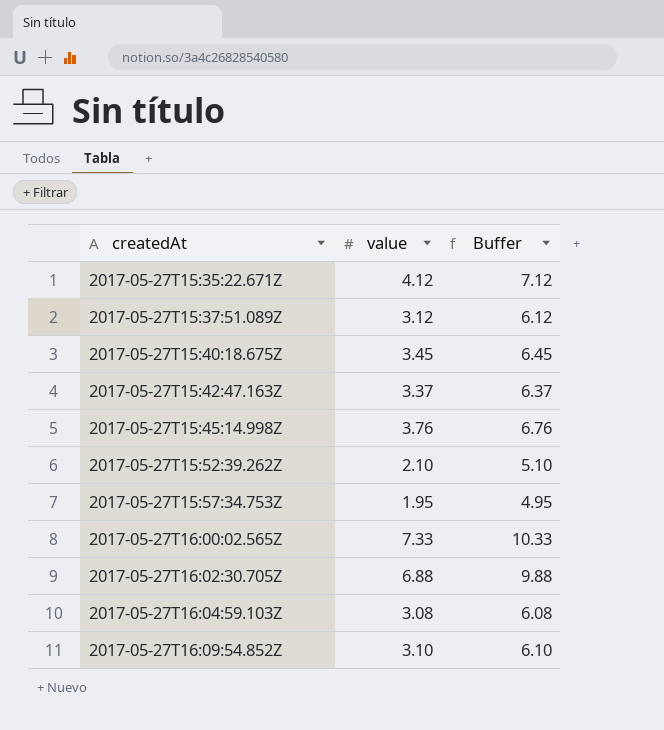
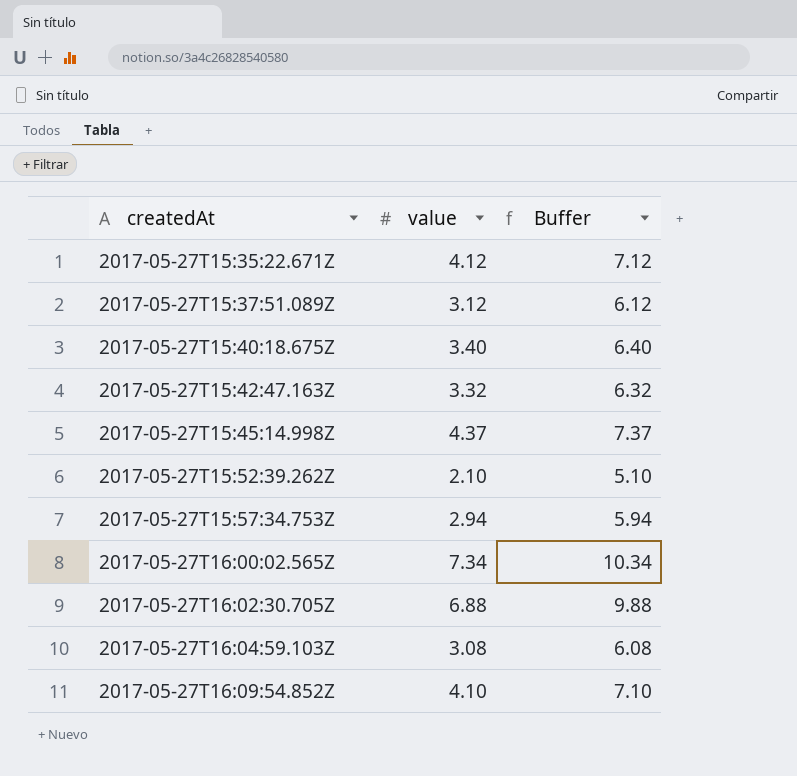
2017-05-27T15:40:18.675Z | value: 3.45 -> 3.40
2017-05-27T15:40:18.675Z | Buffer: 6.45 -> 6.40
2017-05-27T15:42:47.163Z | value: 3.37 -> 3.32
2017-05-27T15:42:47.163Z | Buffer: 6.37 -> 6.32
2017-05-27T15:45:14.998Z | value: 3.76 -> 4.37
2017-05-27T15:45:14.998Z | Buffer: 6.76 -> 7.37
2017-05-27T15:57:34.753Z | value: 1.95 -> 2.94
2017-05-27T15:57:34.753Z | Buffer: 4.95 -> 5.94
2017-05-27T16:00:02.565Z | value: 7.33 -> 7.34
2017-05-27T16:00:02.565Z | Buffer: 10.33 -> 10.34
2017-05-27T16:09:54.852Z | value: 3.10 -> 4.10
2017-05-27T16:09:54.852Z | Buffer: 6.10 -> 7.10

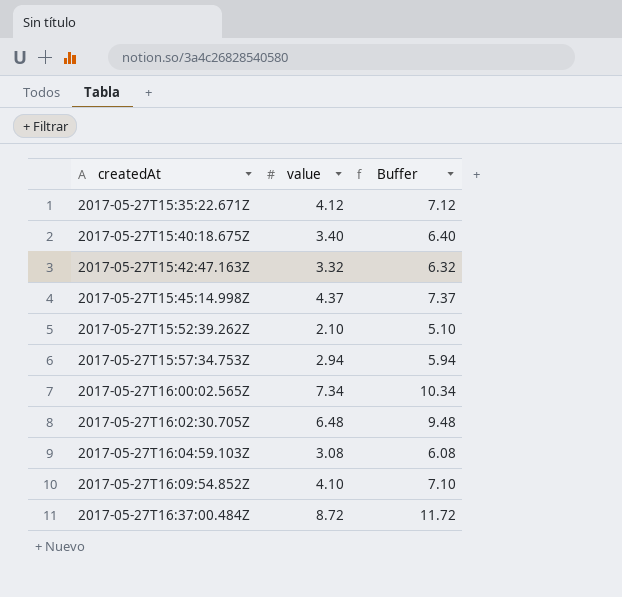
row 2017-05-27T15:37:51.089Z: 3.12 | 6.12 -> none
2017-05-27T16:02:30.705Z | value: 6.88 -> 6.48
2017-05-27T16:02:30.705Z | Buffer: 9.88 -> 9.48
row 2017-05-27T16:37:00.484Z: none -> 8.72 | 11.72

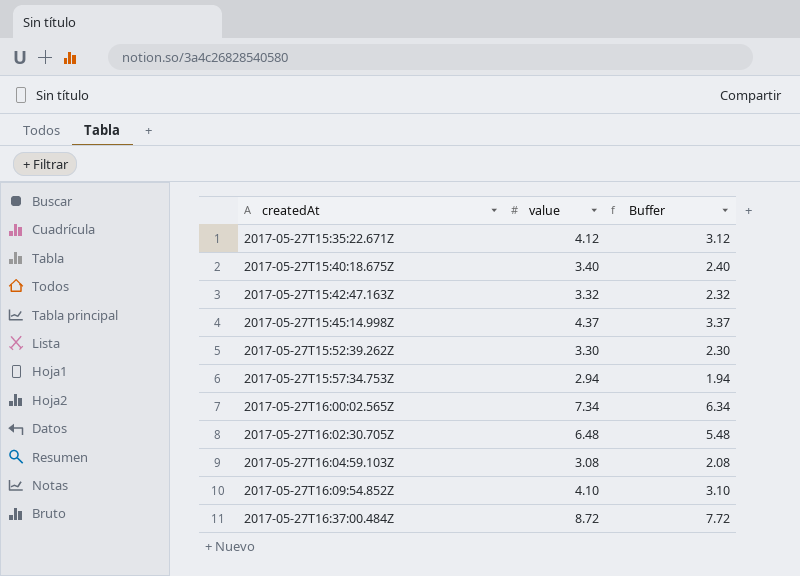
column Buffer | formula: [value] + 3 -> [value] - 1
2017-05-27T15:52:39.262Z | value: 2.10 -> 3.30

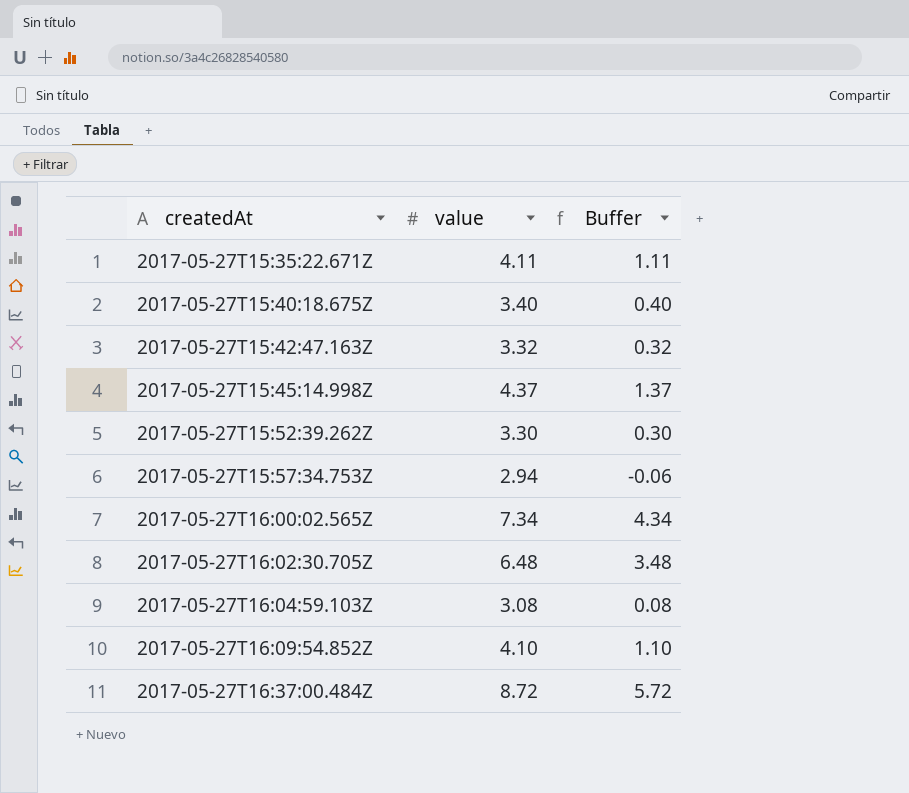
column Buffer | formula: [value] - 1 -> [value] - 3
2017-05-27T15:35:22.671Z | value: 4.12 -> 4.11

